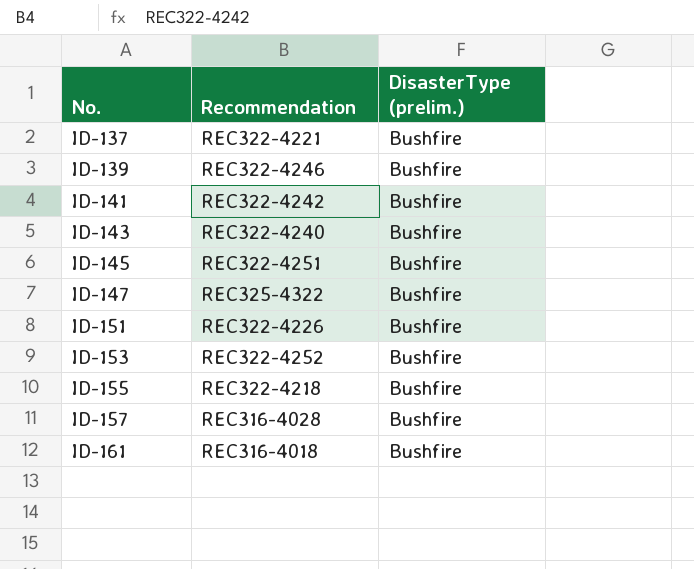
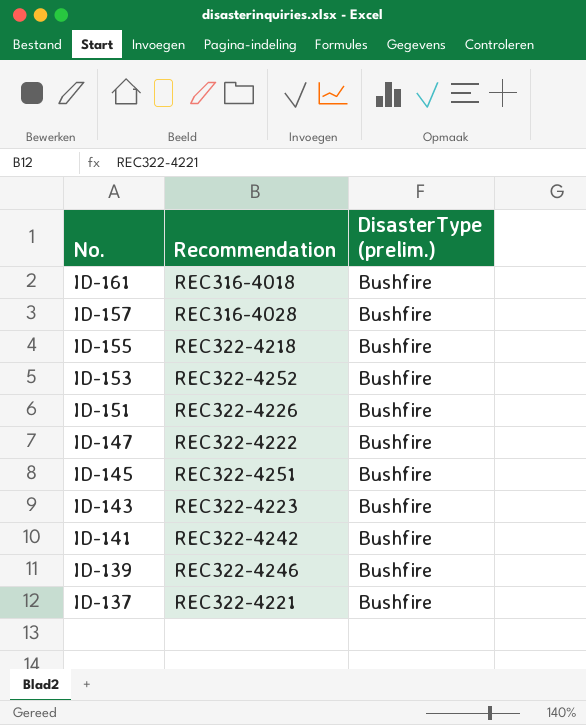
row order: No. ascending -> No. descending
ID-147 | Recommendation: REC325-4322 -> REC322-4222
ID-143 | Recommendation: REC322-4240 -> REC322-4223

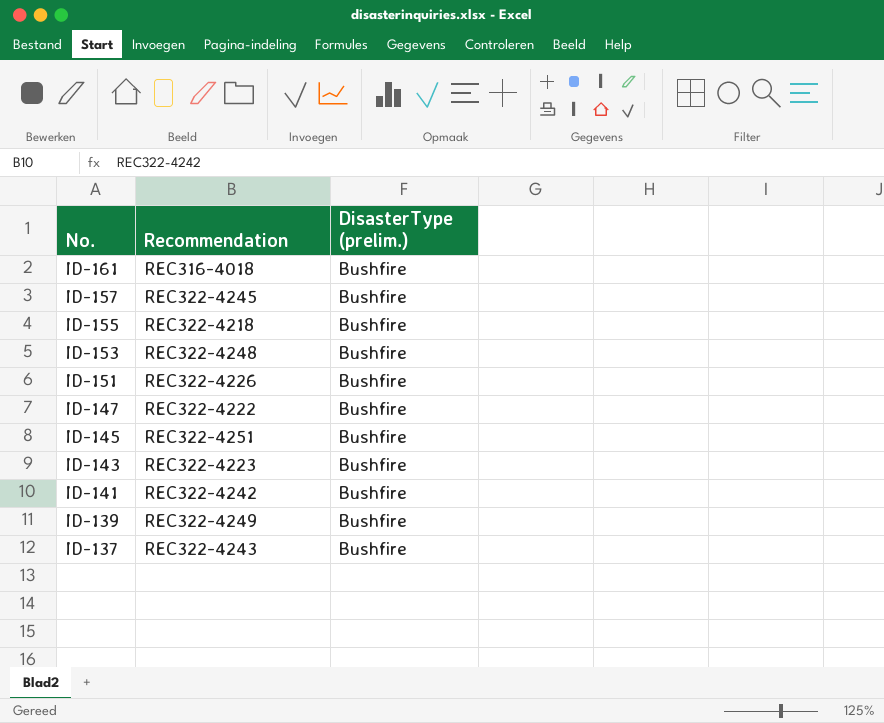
ID-157 | Recommendation: REC316-4028 -> REC322-4245
ID-153 | Recommendation: REC322-4252 -> REC322-4248
ID-139 | Recommendation: REC322-4246 -> REC322-4249
ID-137 | Recommendation: REC322-4221 -> REC322-4243

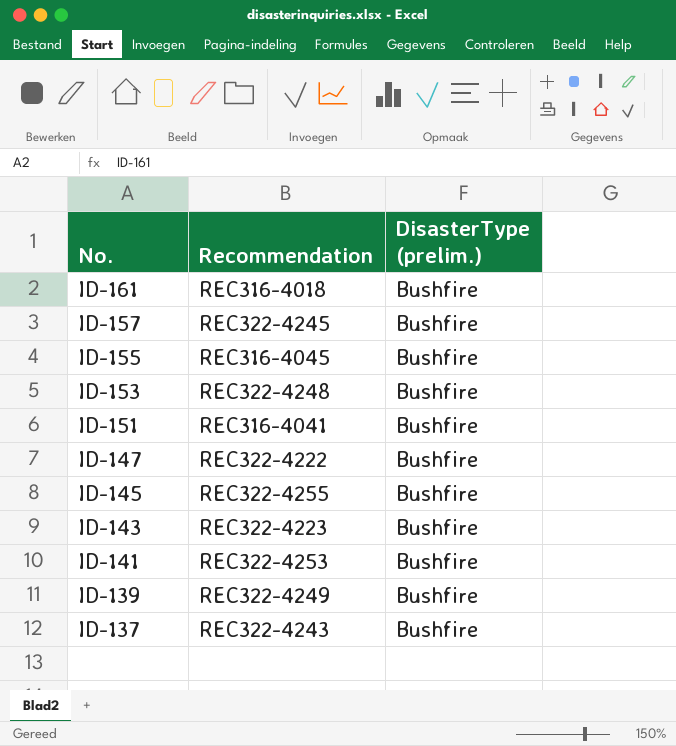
ID-155 | Recommendation: REC322-4218 -> REC316-4045
ID-151 | Recommendation: REC322-4226 -> REC316-4041
ID-145 | Recommendation: REC322-4251 -> REC322-4255
ID-141 | Recommendation: REC322-4242 -> REC322-4253

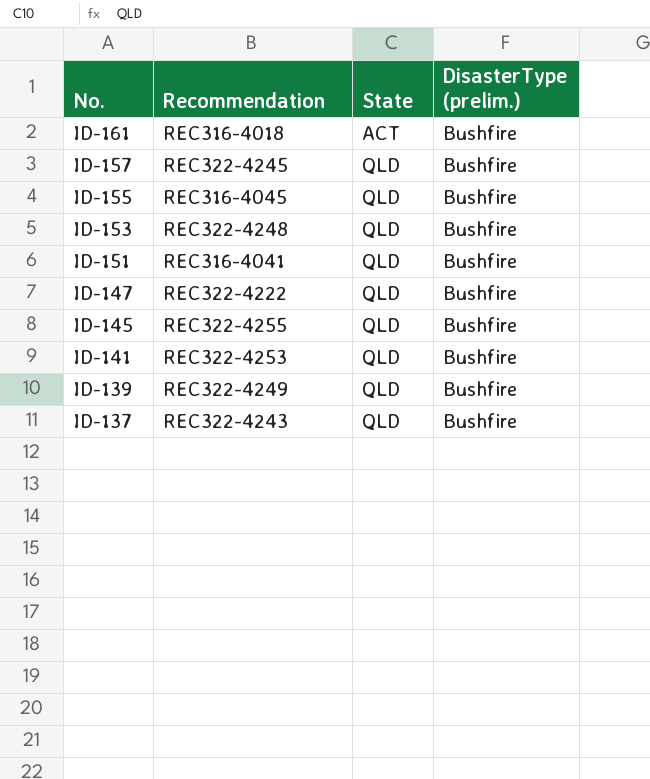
column State | position: none -> 3
row ID-143: REC322-4223 | Bushfire -> none

